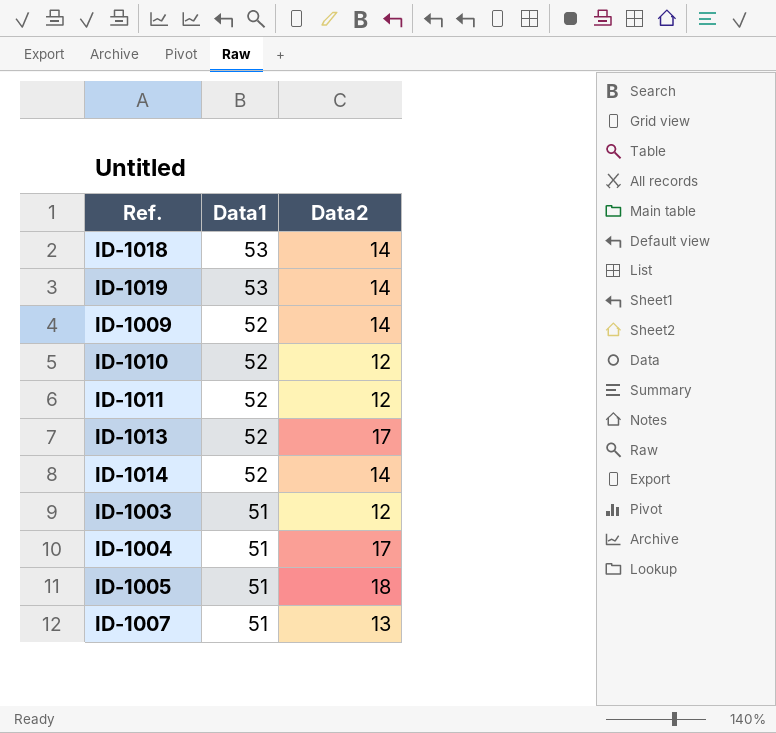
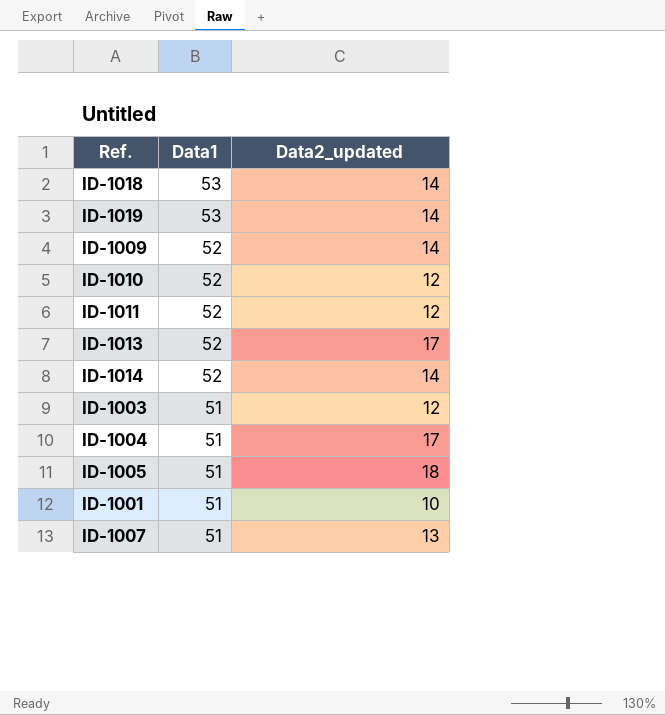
column name: Data2 -> Data2_updated
row ID-1001: none -> 51 | 10

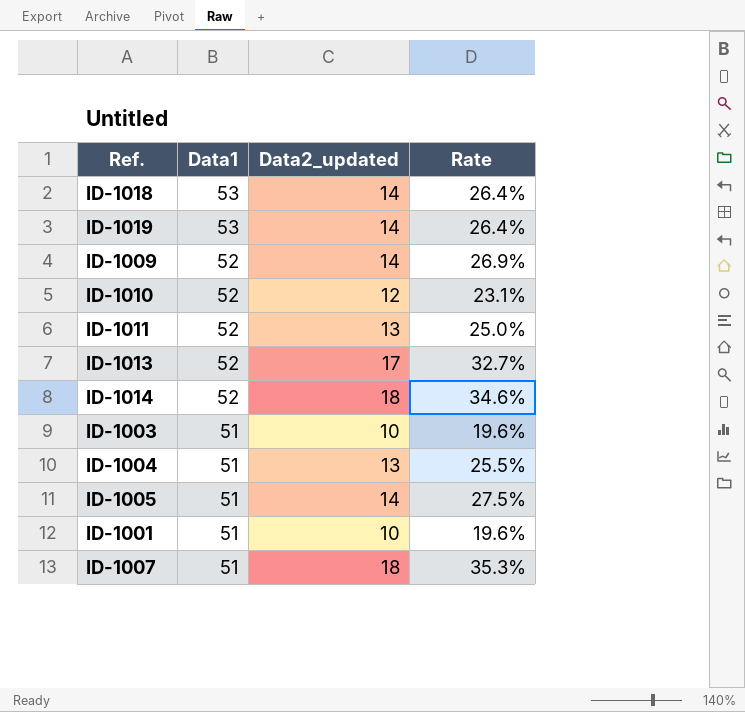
column Rate | formula: none -> [Data2_updated] / [Data1]
ID-1011 | Data2_updated: 12 -> 13
ID-1014 | Data2_updated: 14 -> 18
ID-1003 | Data2_updated: 12 -> 10
ID-1004 | Data2_updated: 17 -> 13
ID-1005 | Data2_updated: 18 -> 14
ID-1007 | Data2_updated: 13 -> 18

